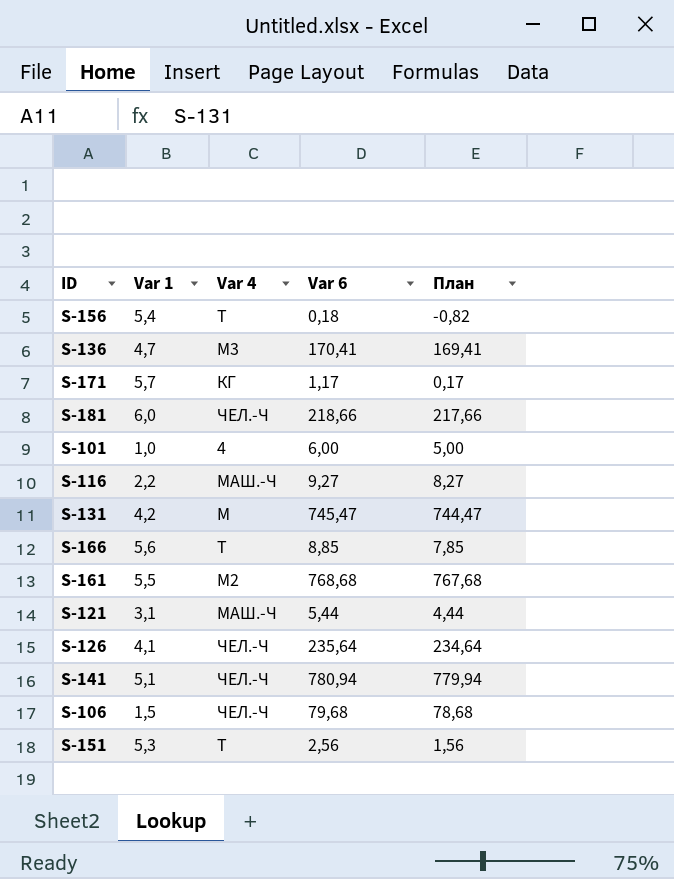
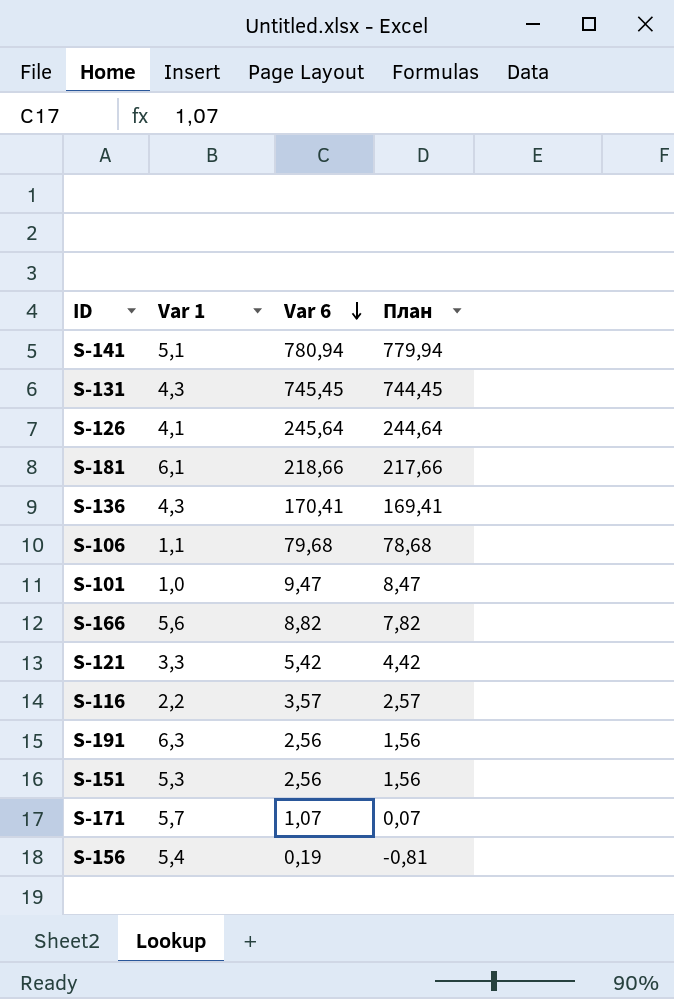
row order: none -> Var 6 descending
column Var 4 | position: 3 -> none
row S-161: 5,5 | М2 | 768,68 | 767,68 -> none
S-131 | Var 1: 4,2 -> 4,3
S-131 | Var 6: 745,47 -> 745,45
S-131 | План: 744,47 -> 744,45
S-126 | Var 6: 235,64 -> 245,64
S-126 | План: 234,64 -> 244,64
S-181 | Var 1: 6,0 -> 6,1
S-136 | Var 1: 4,7 -> 4,3
S-106 | Var 1: 1,5 -> 1,1
S-101 | Var 6: 6,00 -> 9,47
S-101 | План: 5,00 -> 8,47
S-166 | Var 6: 8,85 -> 8,82
S-166 | План: 7,85 -> 7,82
S-121 | Var 1: 3,1 -> 3,3
S-121 | Var 6: 5,44 -> 5,42
S-121 | План: 4,44 -> 4,42
S-116 | Var 6: 9,27 -> 3,57
S-116 | План: 8,27 -> 2,57
row S-191: none -> 6,3 | 2,56 | 1,56
S-171 | Var 6: 1,17 -> 1,07
S-171 | План: 0,17 -> 0,07
S-156 | Var 6: 0,18 -> 0,19
S-156 | План: -0,82 -> -0,81

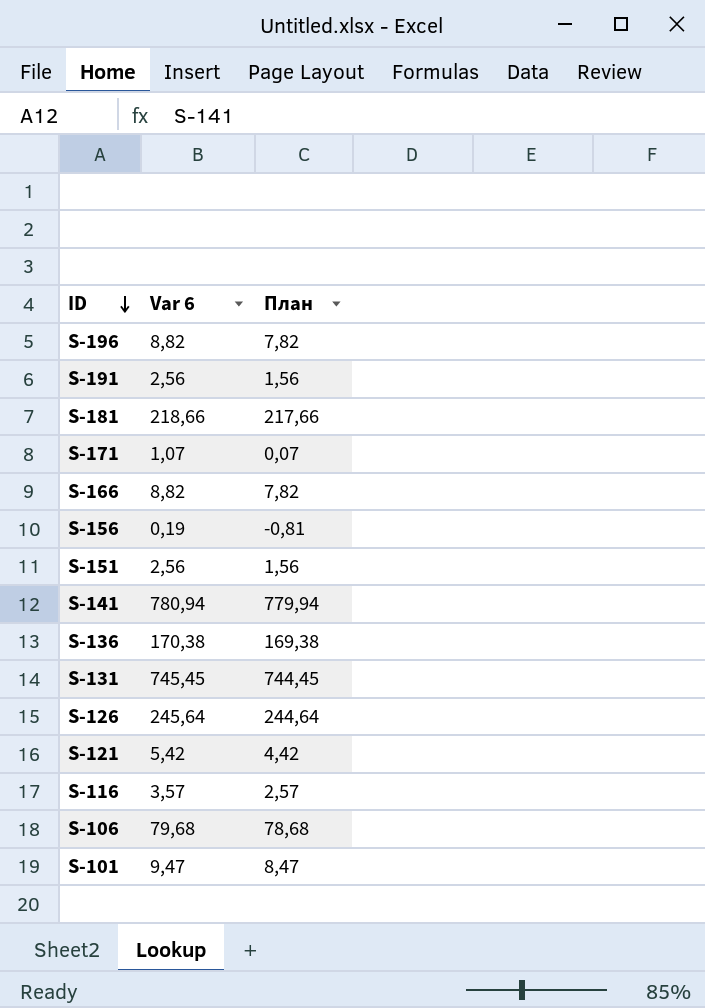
row order: Var 6 descending -> ID descending
column Var 1 | position: 2 -> none
row S-196: none -> 8,82 | 7,82
S-136 | Var 6: 170,41 -> 170,38
S-136 | План: 169,41 -> 169,38

